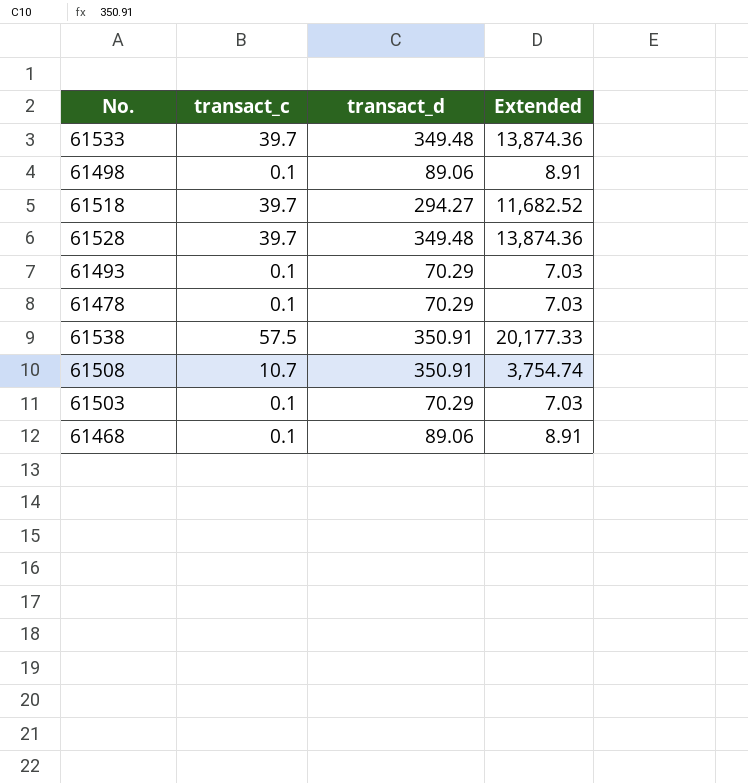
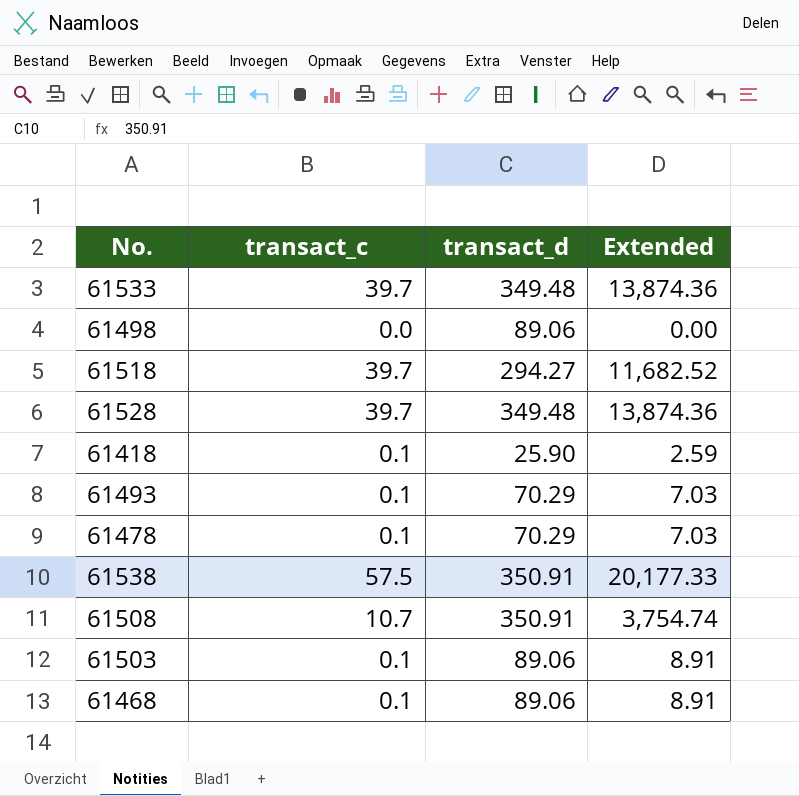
61498 | transact_c: 0.1 -> 0.0
61498 | Extended: 8.91 -> 0.00
row 61418: none -> 0.1 | 25.90 | 2.59
61503 | transact_d: 70.29 -> 89.06
61503 | Extended: 7.03 -> 8.91

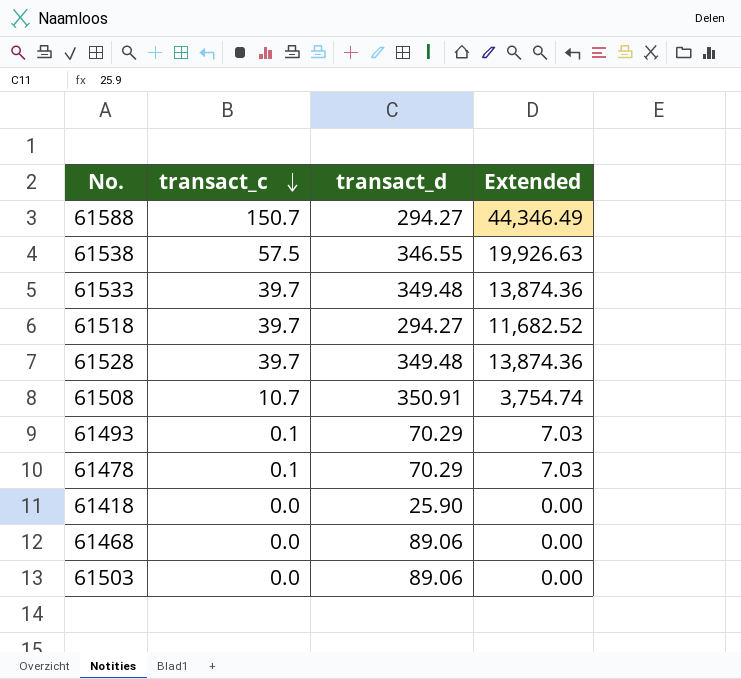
row order: none -> transact_c descending
row 61498: 0.0 | 89.06 | 0.00 -> none
row 61588: none -> 150.7 | 294.27 | 44,346.49
61538 | transact_d: 350.91 -> 346.55
61538 | Extended: 20,177.33 -> 19,926.63
61418 | transact_c: 0.1 -> 0.0
61418 | Extended: 2.59 -> 0.00
61468 | transact_c: 0.1 -> 0.0
61468 | Extended: 8.91 -> 0.00
61503 | transact_c: 0.1 -> 0.0
61503 | Extended: 8.91 -> 0.00

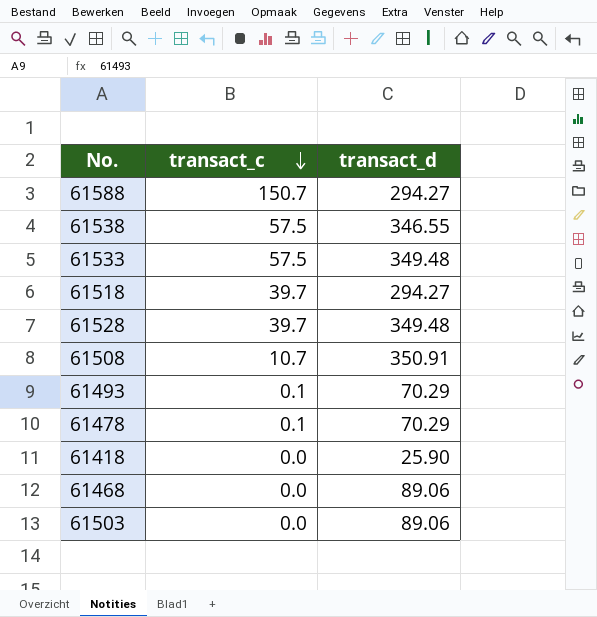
column Extended | formula: [transact_c] * [transact_d] -> none
61533 | transact_c: 39.7 -> 57.5

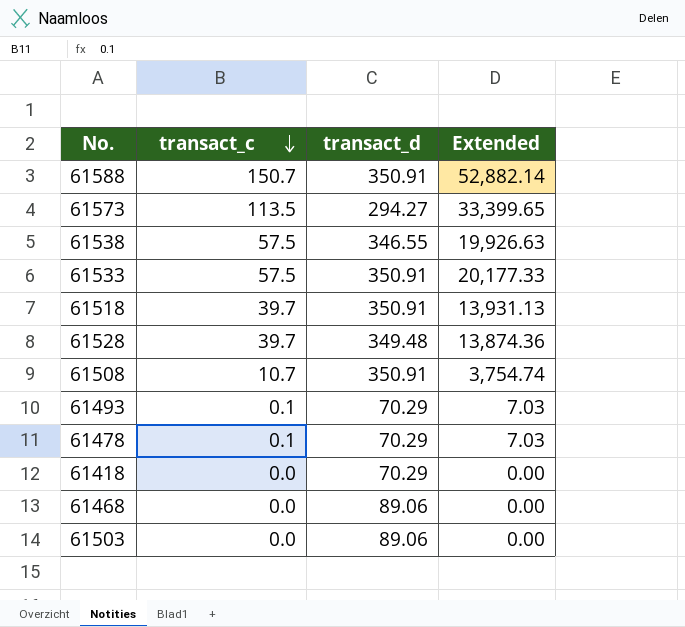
column Extended | formula: none -> [transact_c] * [transact_d]
61588 | transact_d: 294.27 -> 350.91
row 61573: none -> 113.5 | 294.27 | 33,399.65
61533 | transact_d: 349.48 -> 350.91
61518 | transact_d: 294.27 -> 350.91
61418 | transact_d: 25.90 -> 70.29

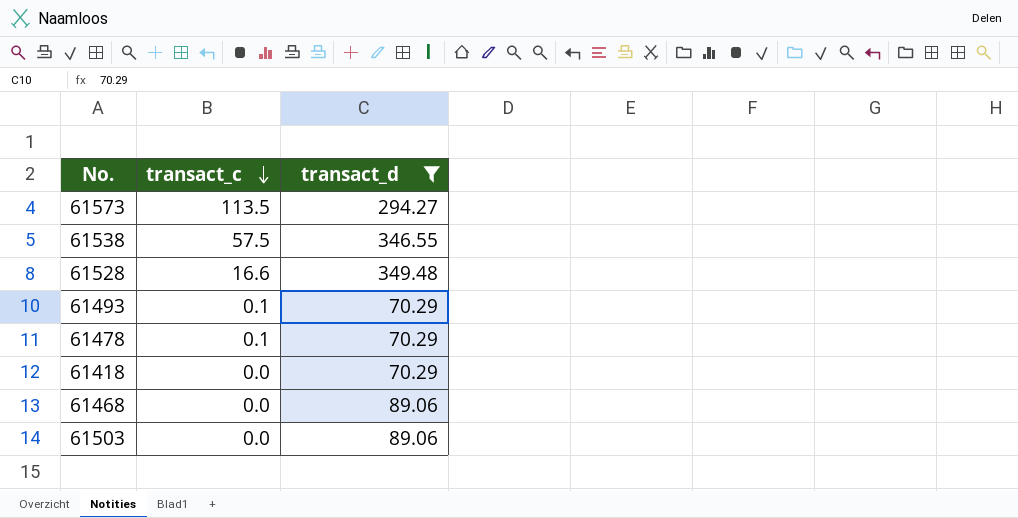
filter: none -> transact_d != 350.91
column Extended | formula: [transact_c] * [transact_d] -> none
61528 | transact_c: 39.7 -> 16.6

